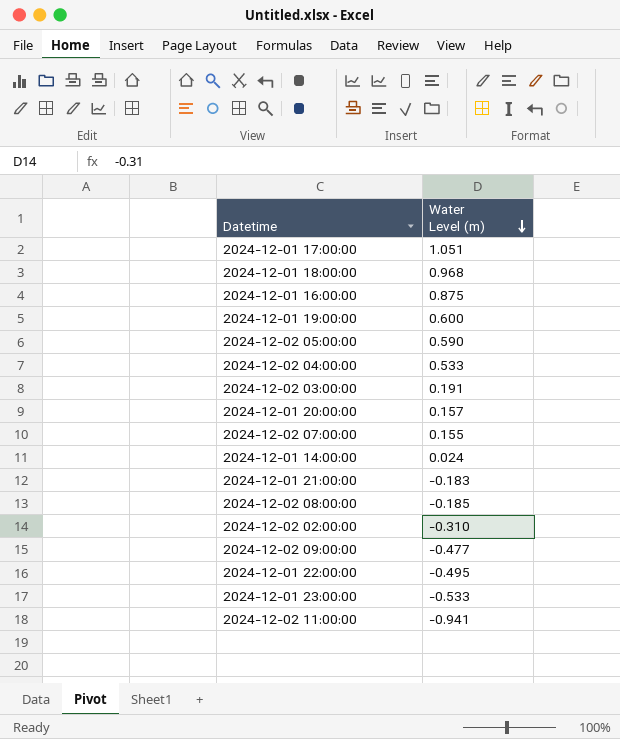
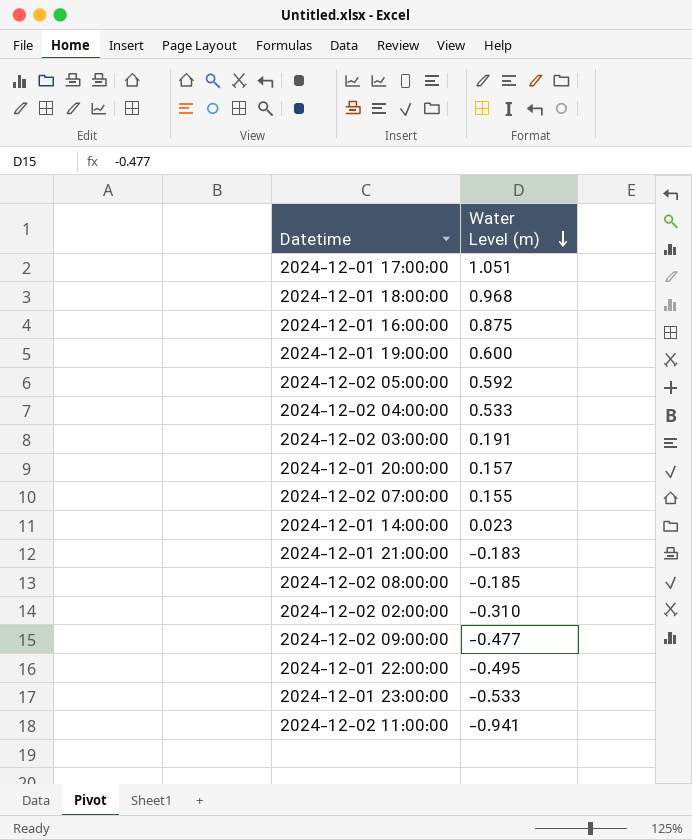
2024-12-02 05:00:00 | Water Level (m): 0.590 -> 0.592
2024-12-01 14:00:00 | Water Level (m): 0.024 -> 0.023

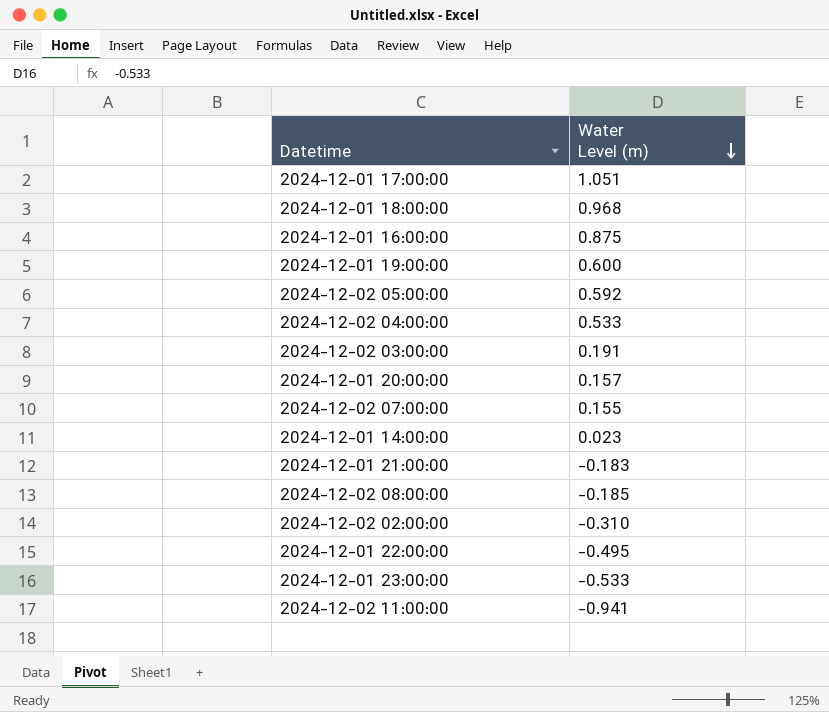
row 2024-12-02 09:00:00: -0.477 -> none

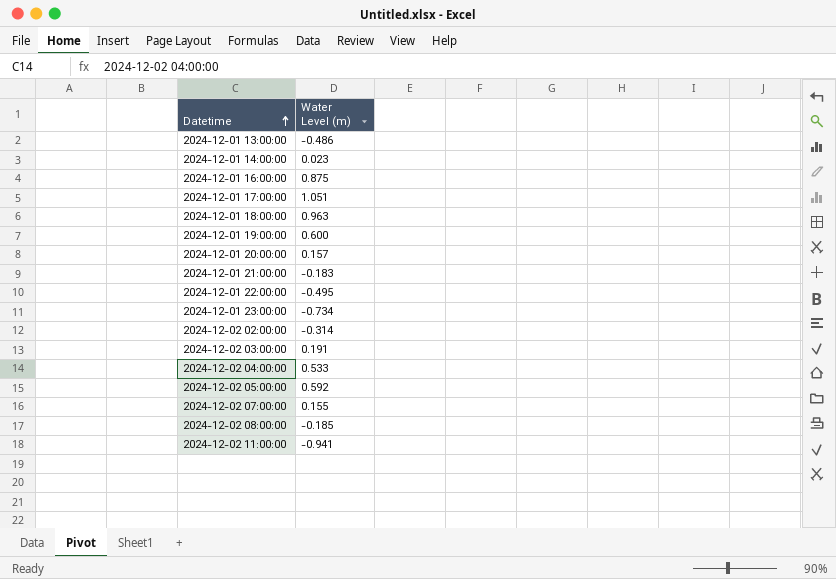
row order: Water Level (m) descending -> Datetime ascending
row 2024-12-01 13:00:00: none -> -0.486
2024-12-01 18:00:00 | Water Level (m): 0.968 -> 0.963
2024-12-01 23:00:00 | Water Level (m): -0.533 -> -0.734
2024-12-02 02:00:00 | Water Level (m): -0.310 -> -0.314

